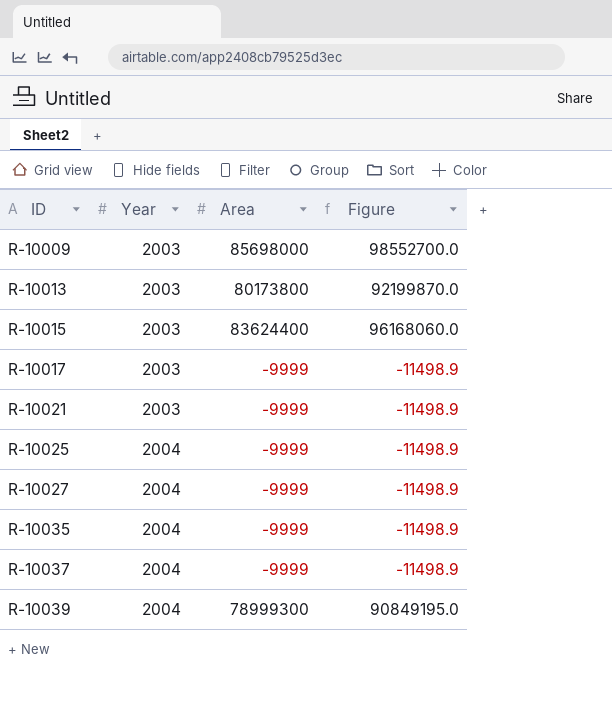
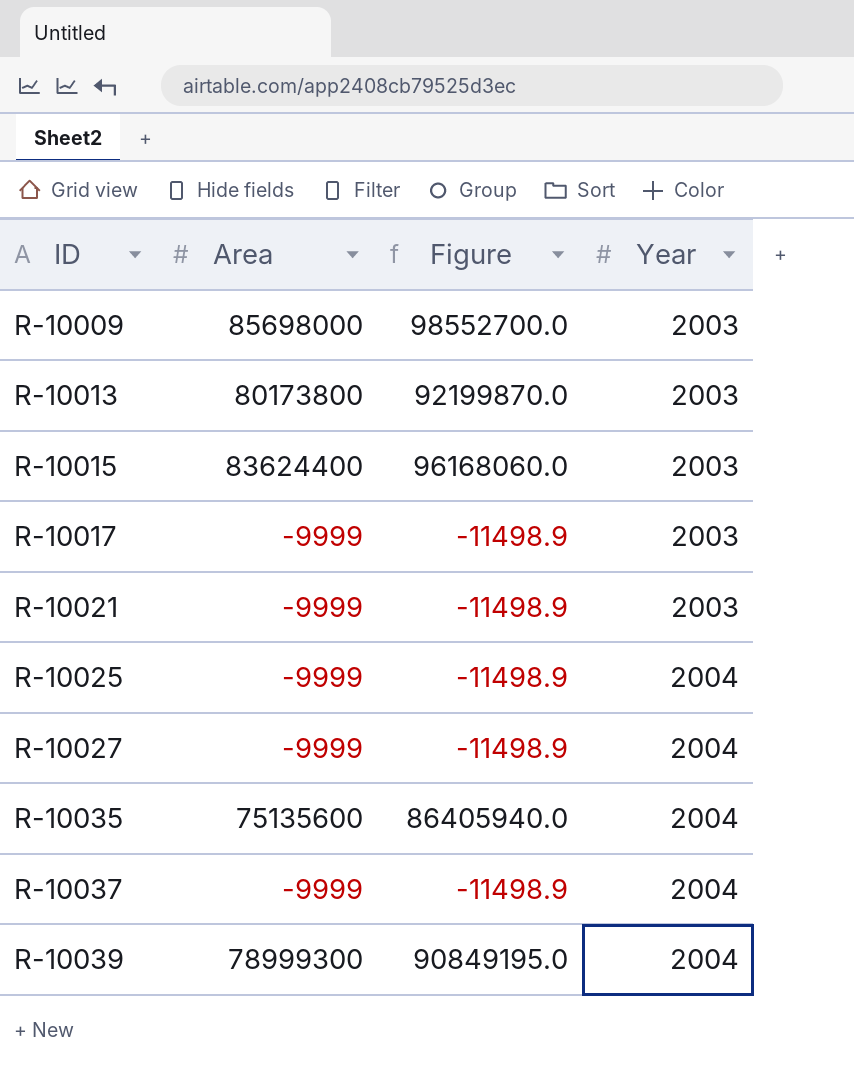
column Year | position: 2 -> 4
R-10035 | Area: -9999 -> 75135600
R-10035 | Figure: -11498.9 -> 86405940.0

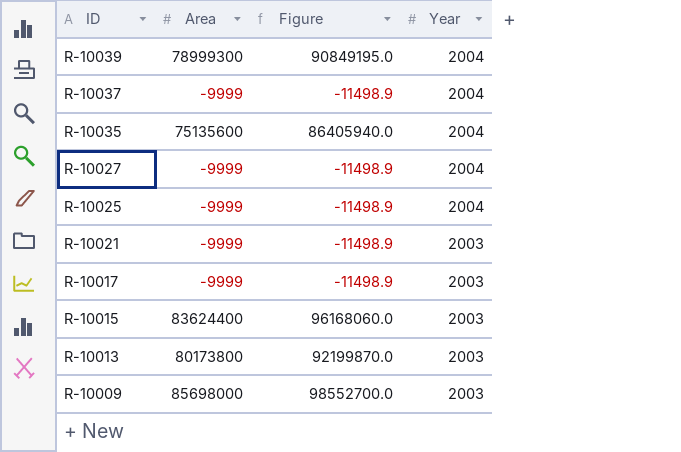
row order: ID ascending -> ID descending

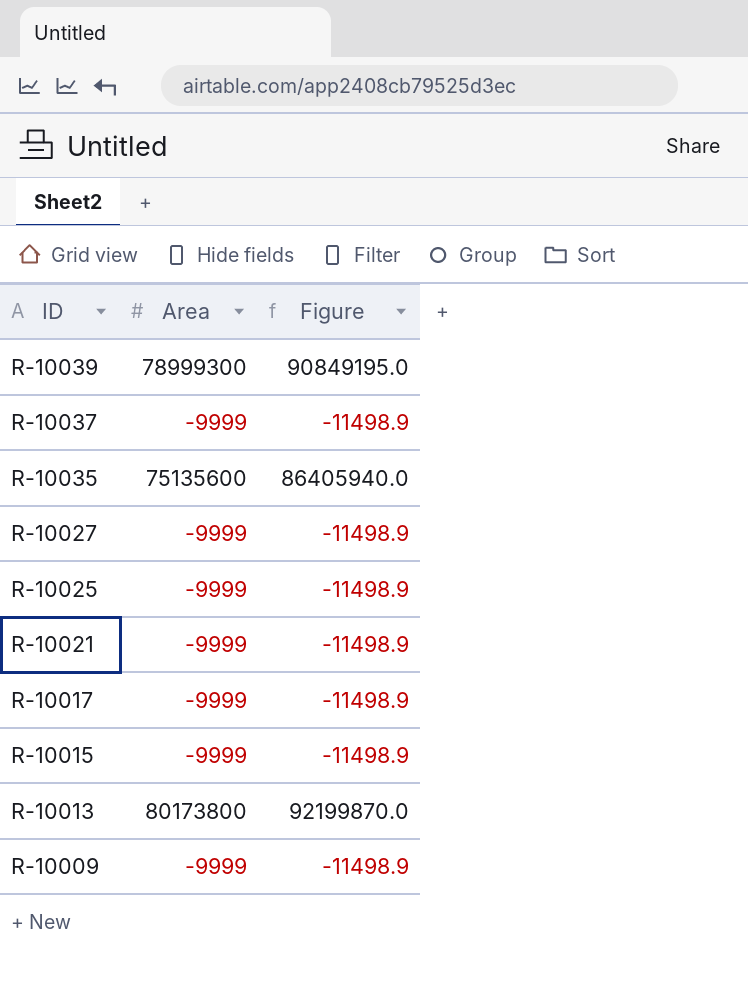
column Year | position: 4 -> none
R-10015 | Area: 83624400 -> -9999
R-10015 | Figure: 96168060.0 -> -11498.9
R-10009 | Area: 85698000 -> -9999
R-10009 | Figure: 98552700.0 -> -11498.9

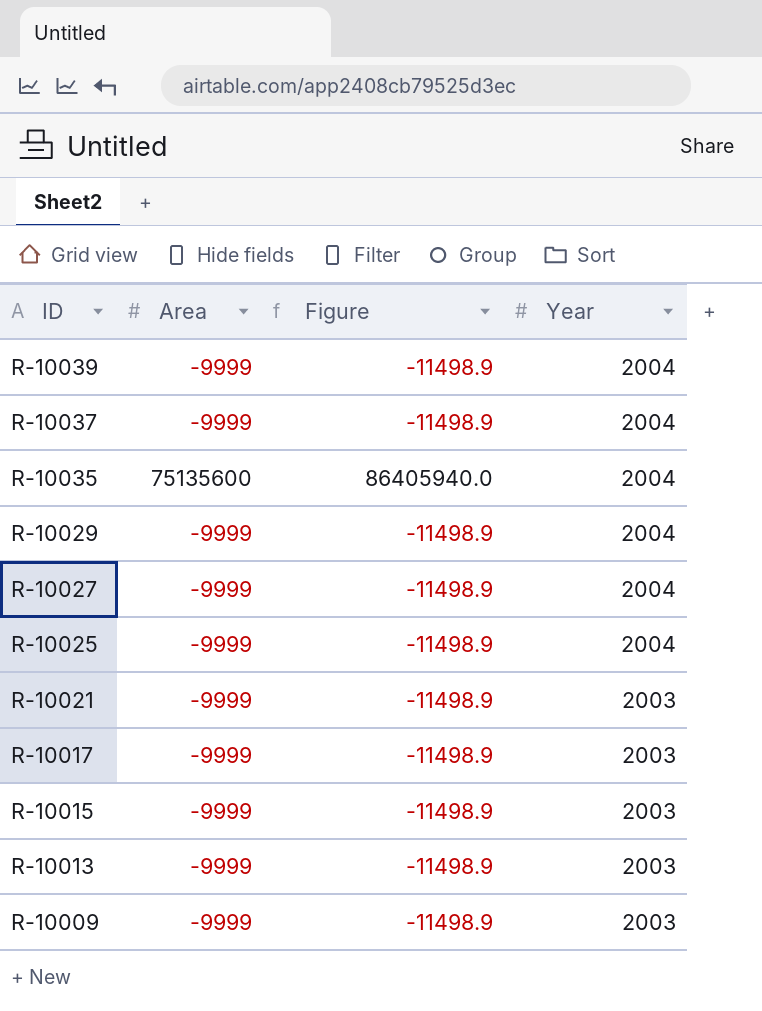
column Year | position: none -> 4
R-10039 | Area: 78999300 -> -9999
R-10039 | Figure: 90849195.0 -> -11498.9
row R-10029: none -> -9999 | -11498.9 | 2004
R-10013 | Area: 80173800 -> -9999
R-10013 | Figure: 92199870.0 -> -11498.9

